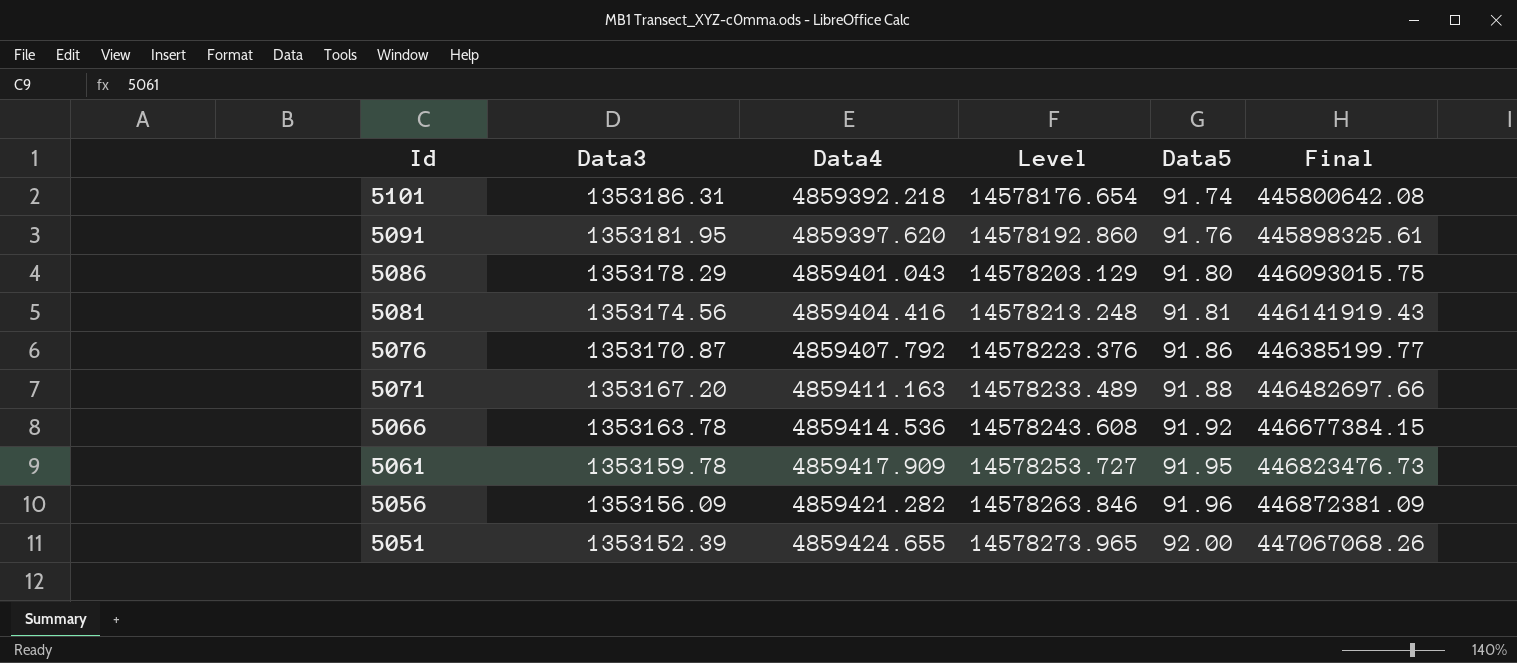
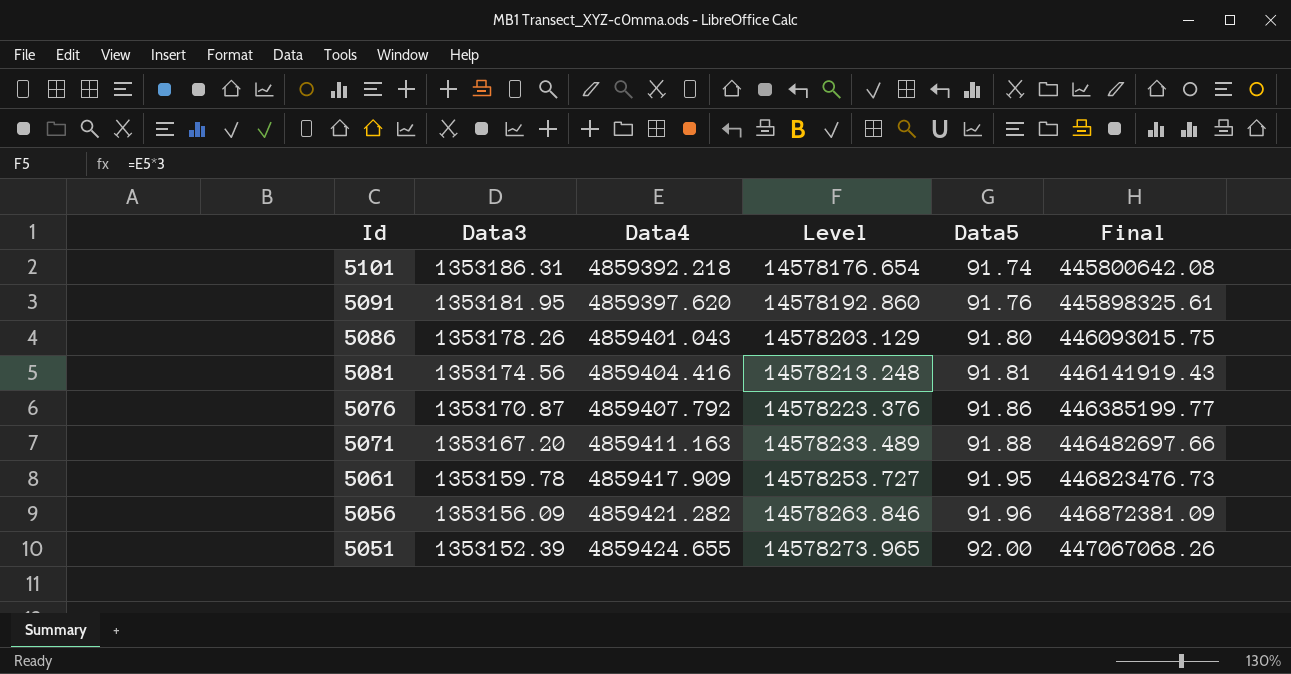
row 5066: 1353163.78 | 4859414.536 | 14578243.608 | 91.92 | 446677384.15 -> none
5086 | Data3: 1353178.29 -> 1353178.26

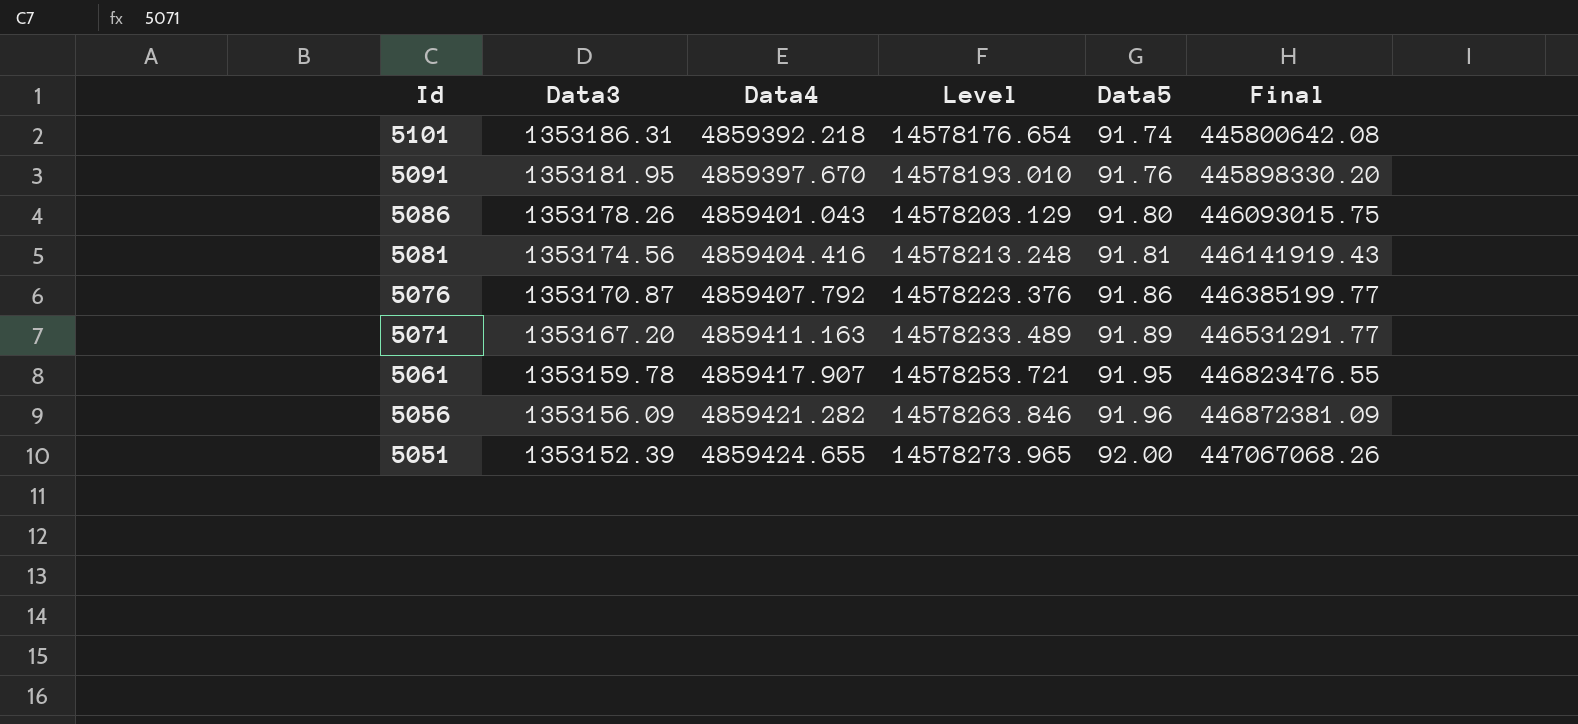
5091 | Data4: 4859397.620 -> 4859397.670
5091 | Level: 14578192.860 -> 14578193.010
5091 | Final: 445898325.61 -> 445898330.20
5071 | Data5: 91.88 -> 91.89
5071 | Final: 446482697.66 -> 446531291.77
5061 | Data4: 4859417.909 -> 4859417.907
5061 | Level: 14578253.727 -> 14578253.721
5061 | Final: 446823476.73 -> 446823476.55

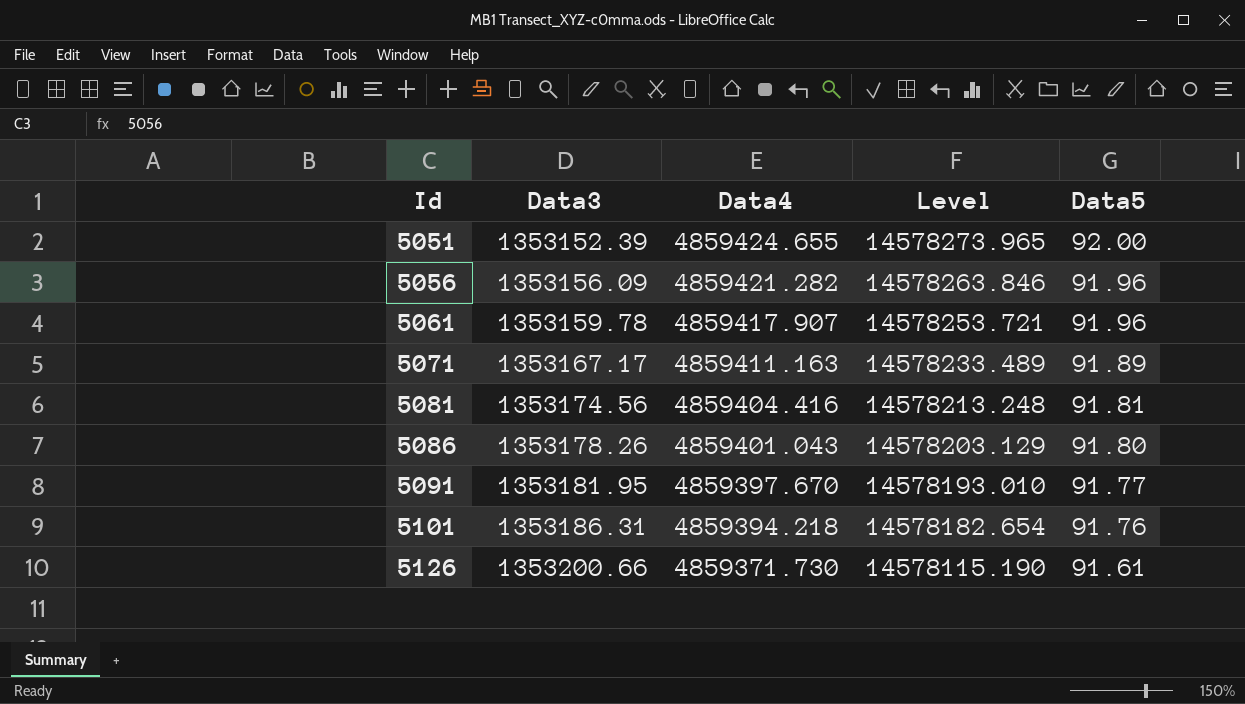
row order: Id descending -> Id ascending
column Final | formula: [Data4] * [Data5] -> none
row 5076: 1353170.87 | 4859407.792 | 14578223.376 | 91.86 | 446385199.77 -> none
5061 | Data5: 91.95 -> 91.96
5071 | Data3: 1353167.20 -> 1353167.17
5091 | Data5: 91.76 -> 91.77
5101 | Data4: 4859392.218 -> 4859394.218
5101 | Level: 14578176.654 -> 14578182.654
5101 | Data5: 91.74 -> 91.76
row 5126: none -> 1353200.66 | 4859371.730 | 14578115.190 | 91.61

